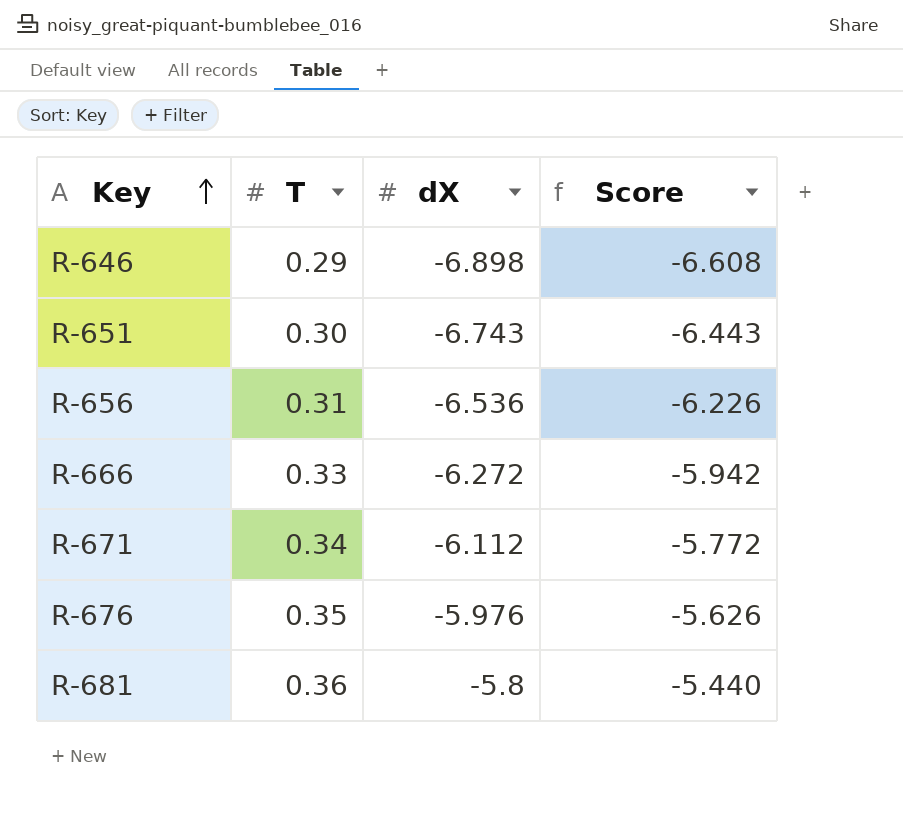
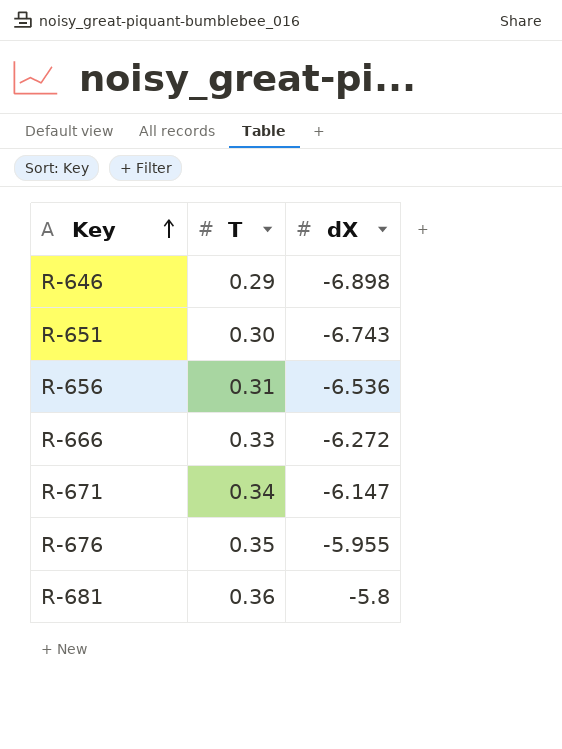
column Score | formula: [T] + [dX] -> none
R-671 | dX: -6.112 -> -6.147
R-676 | dX: -5.976 -> -5.955

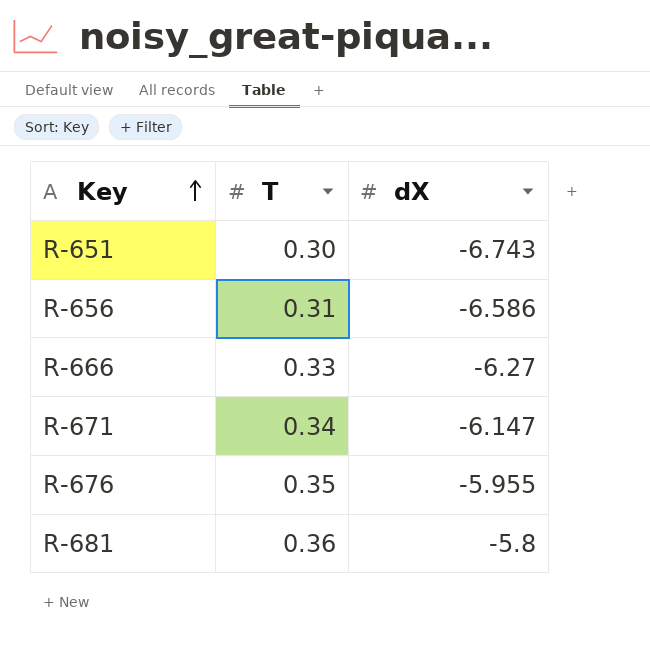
row R-646: 0.29 | -6.898 -> none
R-656 | dX: -6.536 -> -6.586
R-666 | dX: -6.272 -> -6.27

